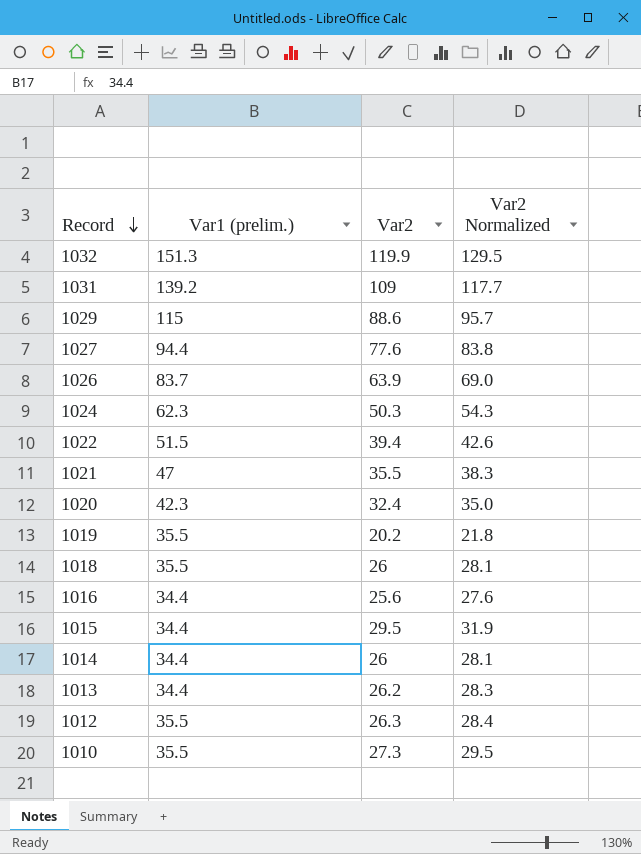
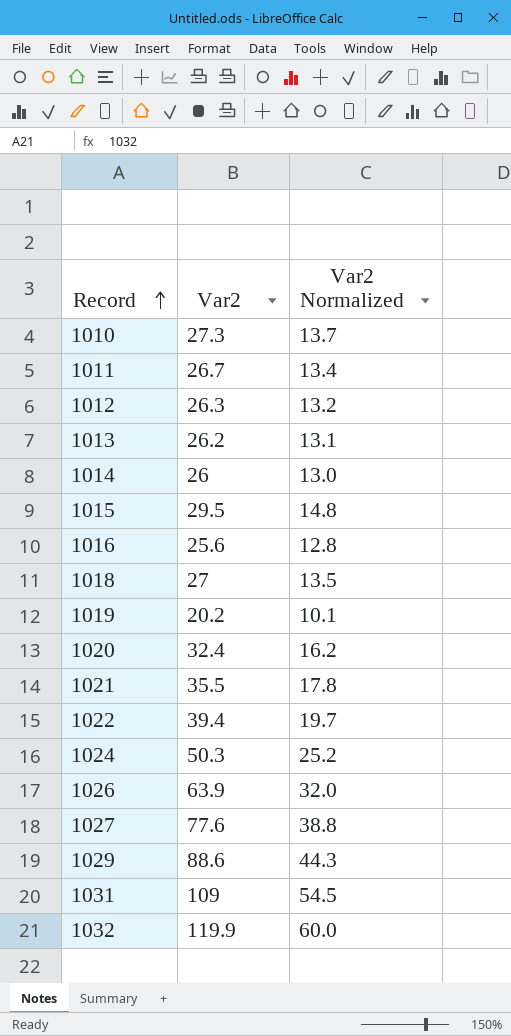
row order: Record descending -> Record ascending
column Var1 (prelim.) | position: 2 -> none
column Var2 Normalized | formula: [Var2] * 1.08 -> [Var2] * 0.5
row 1011: none -> 26.7 | 13.4
1018 | Var2: 26 -> 27

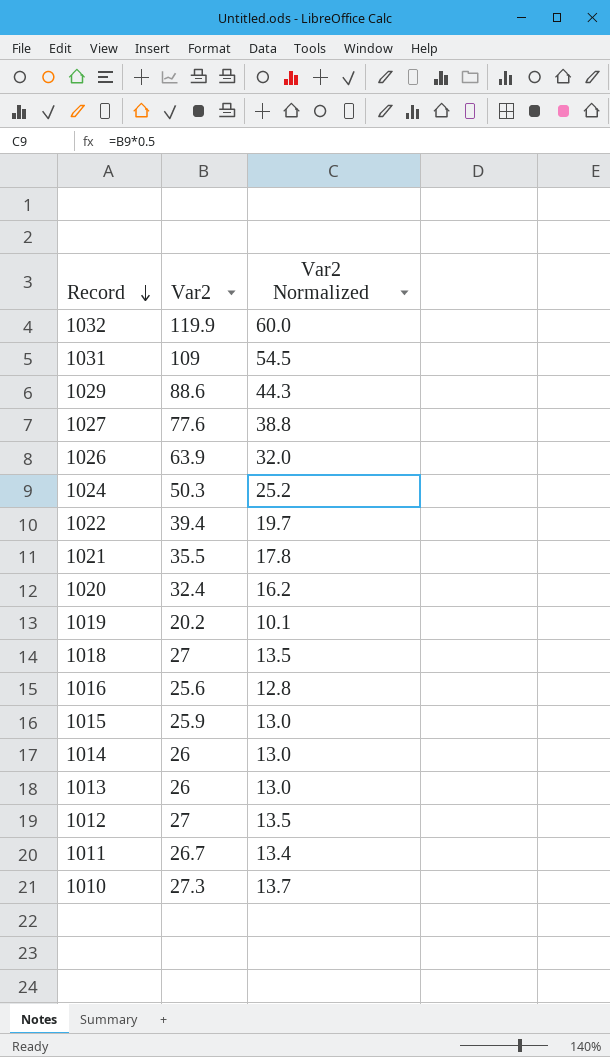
row order: Record ascending -> Record descending
1015 | Var2: 29.5 -> 25.9
1015 | Var2 Normalized: 14.8 -> 13.0
1013 | Var2: 26.2 -> 26
1013 | Var2 Normalized: 13.1 -> 13.0
1012 | Var2: 26.3 -> 27
1012 | Var2 Normalized: 13.2 -> 13.5

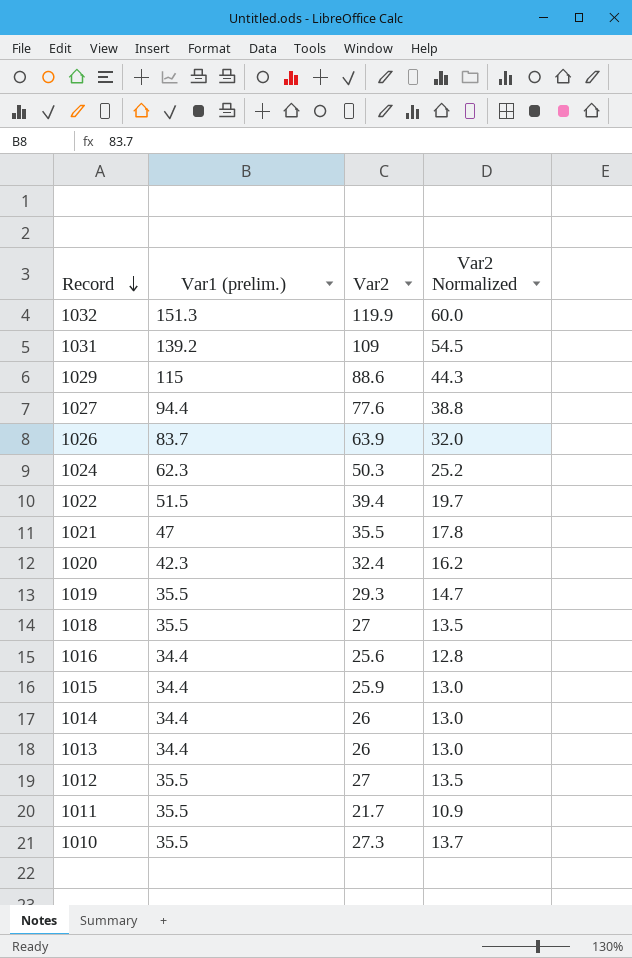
column Var1 (prelim.) | position: none -> 2
1019 | Var2: 20.2 -> 29.3
1019 | Var2 Normalized: 10.1 -> 14.7
1011 | Var2: 26.7 -> 21.7
1011 | Var2 Normalized: 13.4 -> 10.9

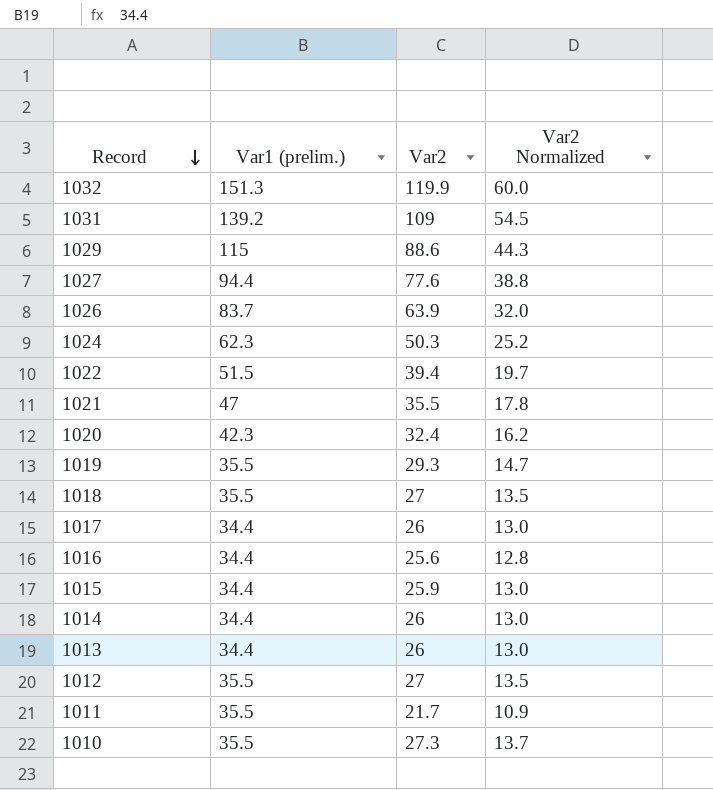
row 1017: none -> 34.4 | 26 | 13.0

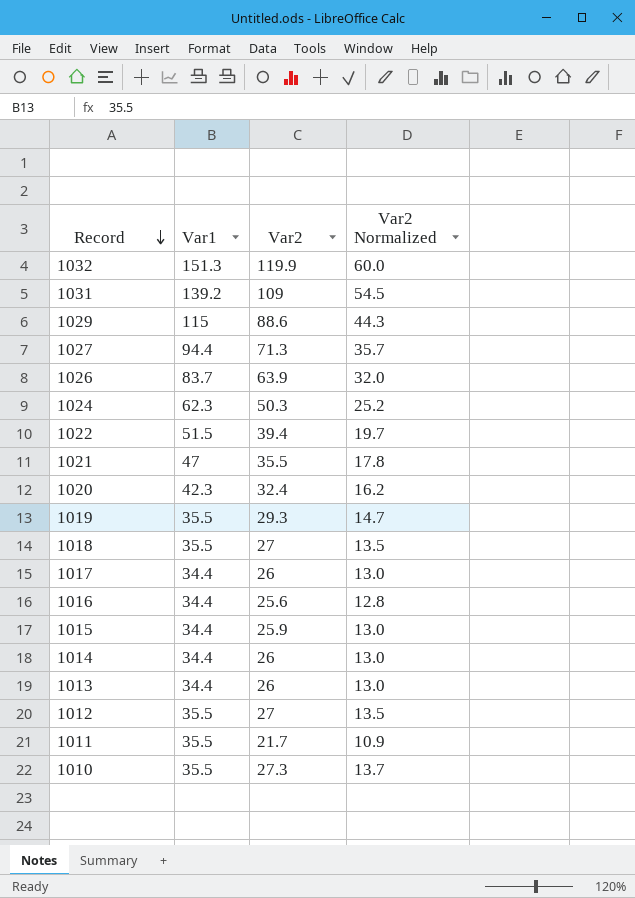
column name: Var1 (prelim.) -> Var1
1027 | Var2: 77.6 -> 71.3
1027 | Var2 Normalized: 38.8 -> 35.7

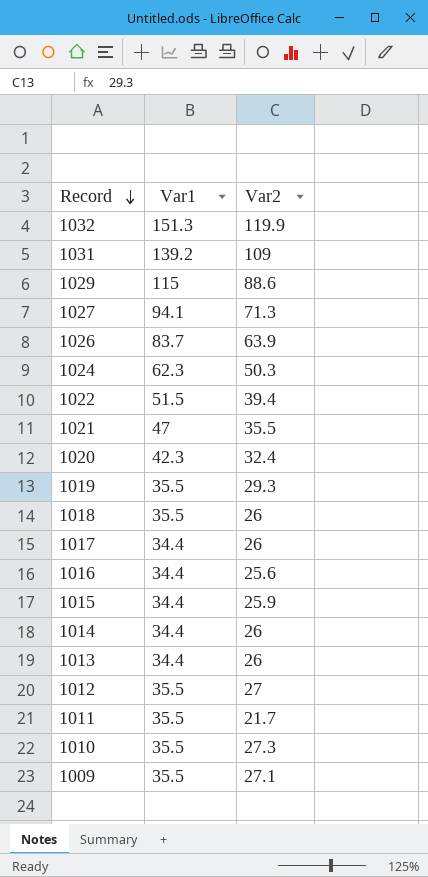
column Var2 Normalized | formula: [Var2] * 0.5 -> none
1027 | Var1: 94.4 -> 94.1
1018 | Var2: 27 -> 26
row 1009: none -> 35.5 | 27.1

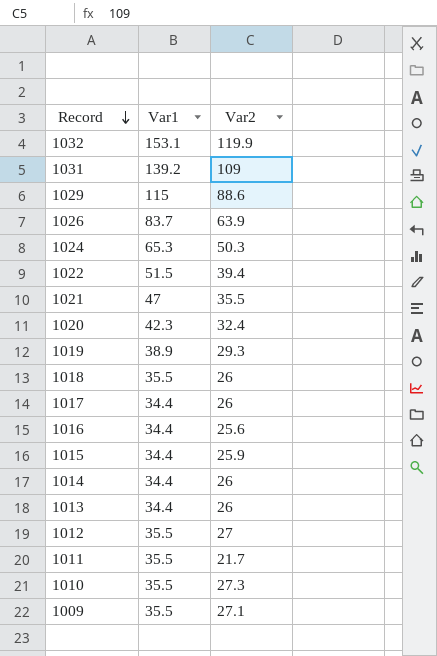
row 1027: 94.1 | 71.3 -> none
1032 | Var1: 151.3 -> 153.1
1024 | Var1: 62.3 -> 65.3
1019 | Var1: 35.5 -> 38.9

